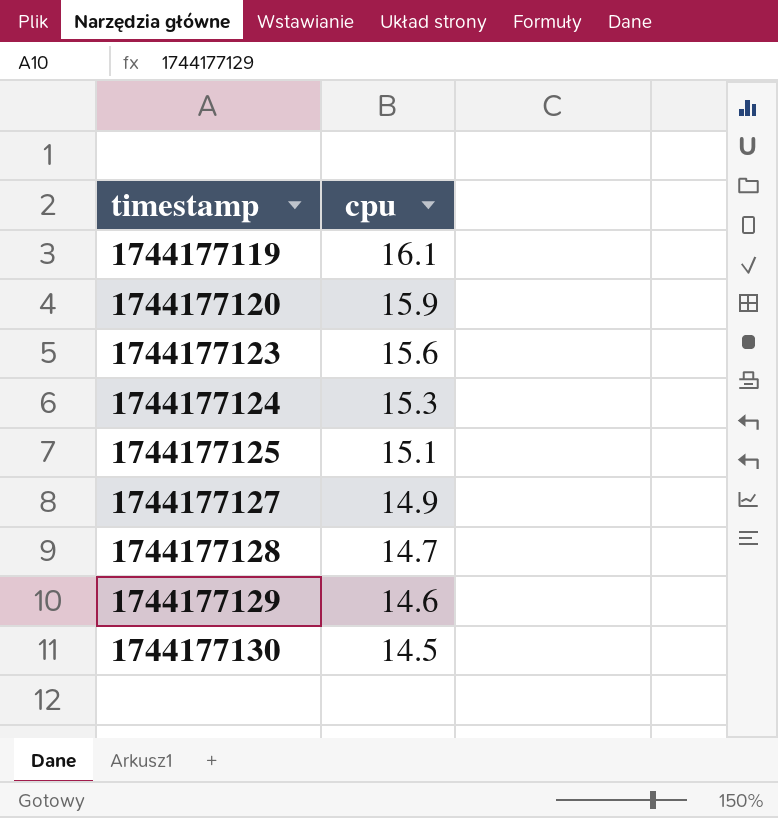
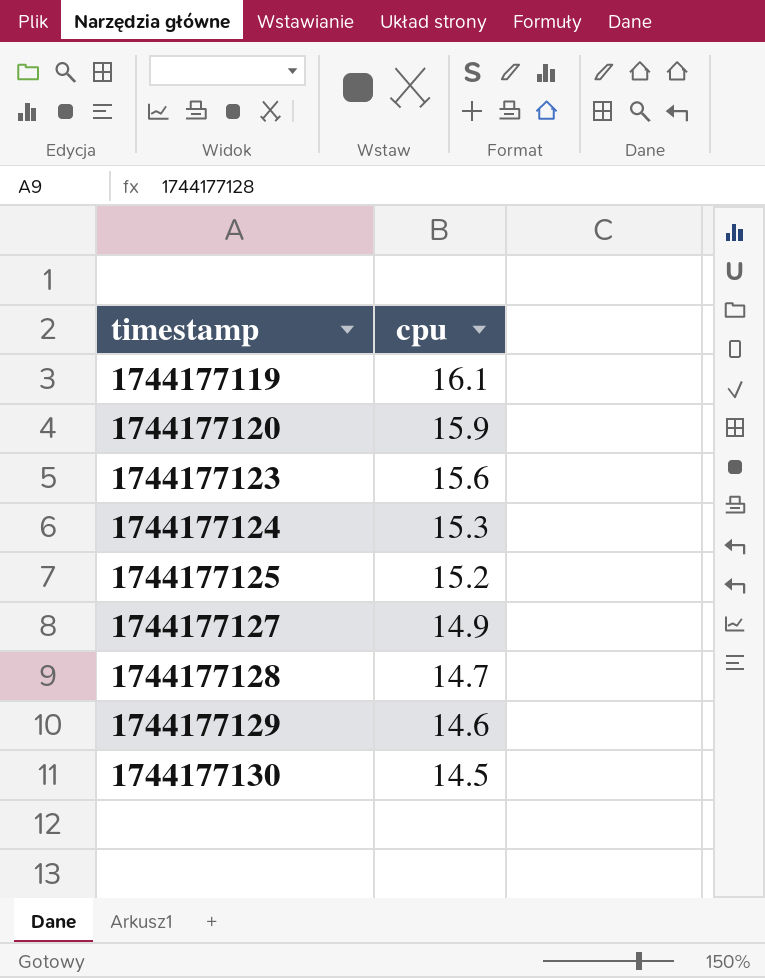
1744177125 | cpu: 15.1 -> 15.2

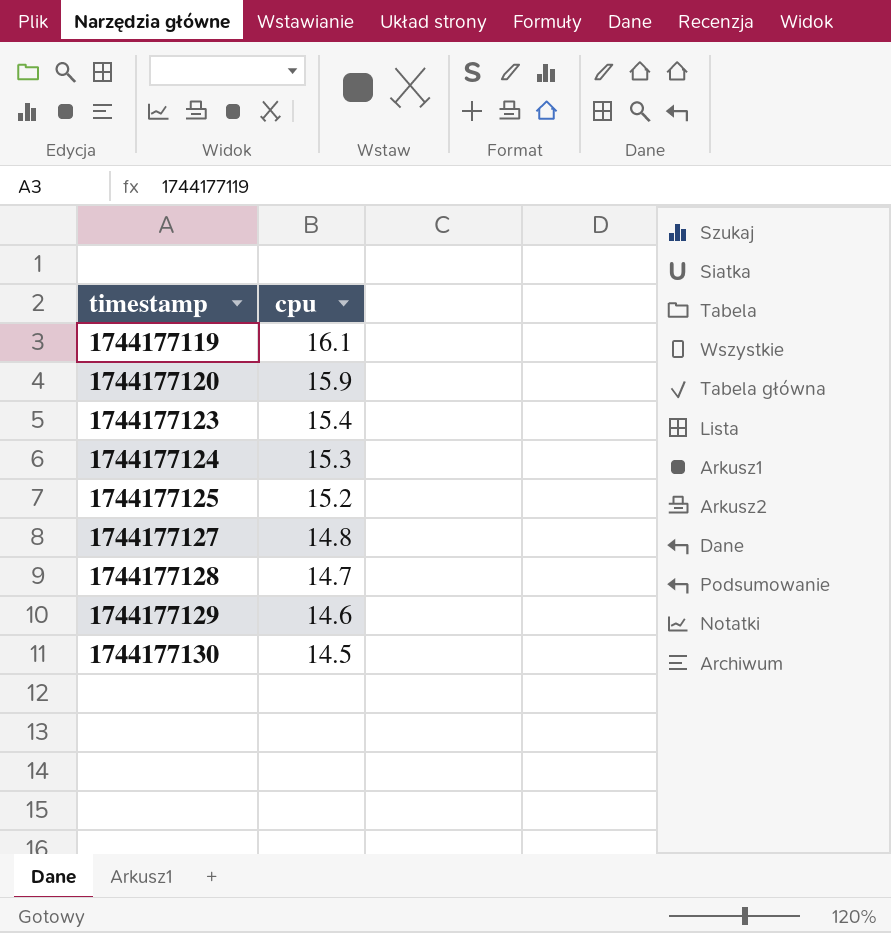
1744177123 | cpu: 15.6 -> 15.4
1744177127 | cpu: 14.9 -> 14.8

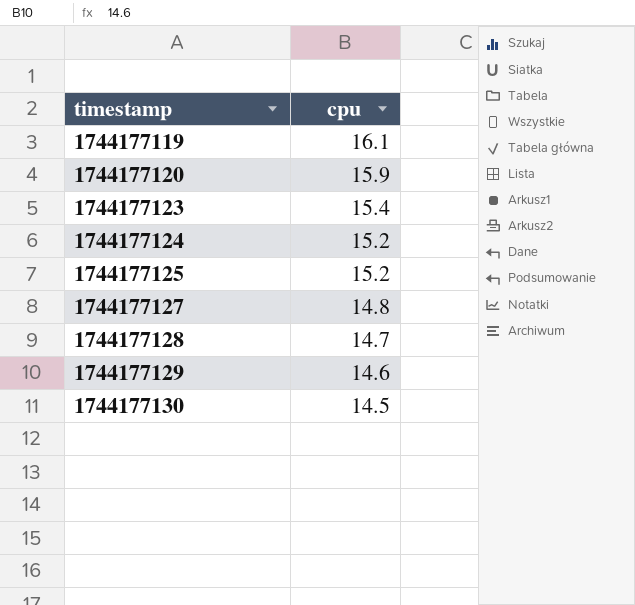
1744177124 | cpu: 15.3 -> 15.2

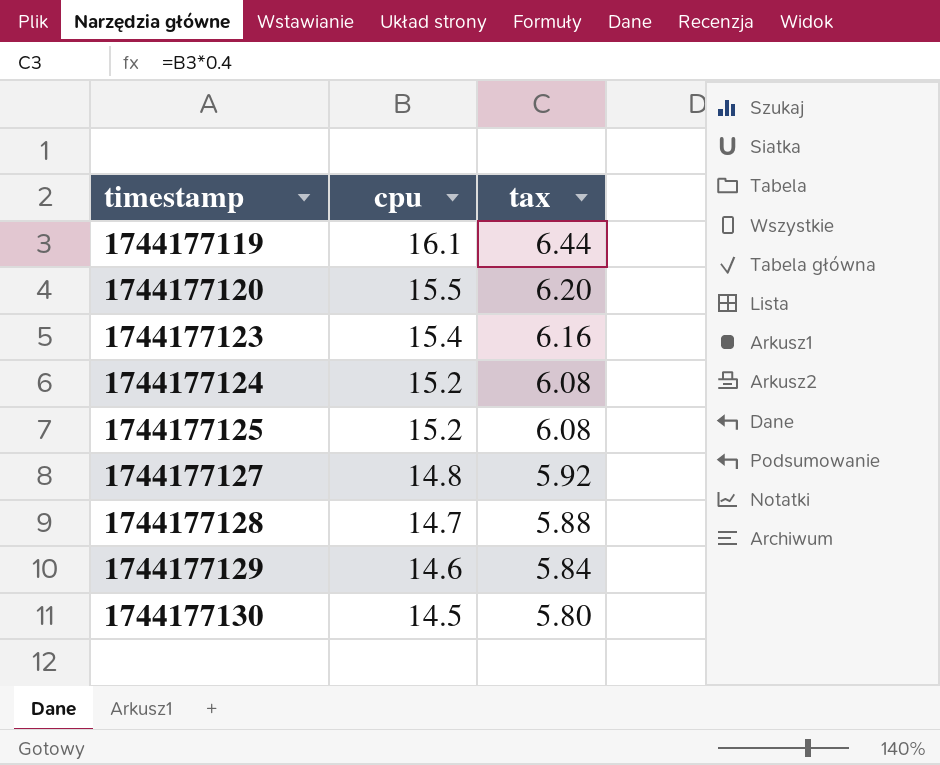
column tax | formula: none -> [cpu] * 0.4
1744177120 | cpu: 15.9 -> 15.5

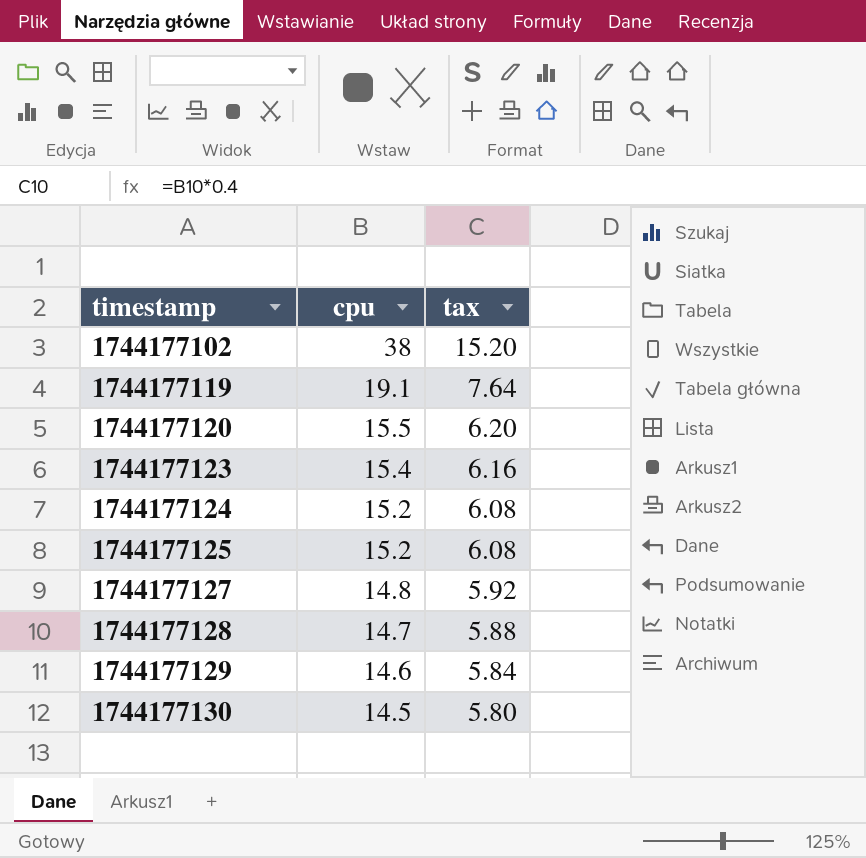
row 1744177102: none -> 38 | 15.20
1744177119 | cpu: 16.1 -> 19.1
1744177119 | tax: 6.44 -> 7.64

